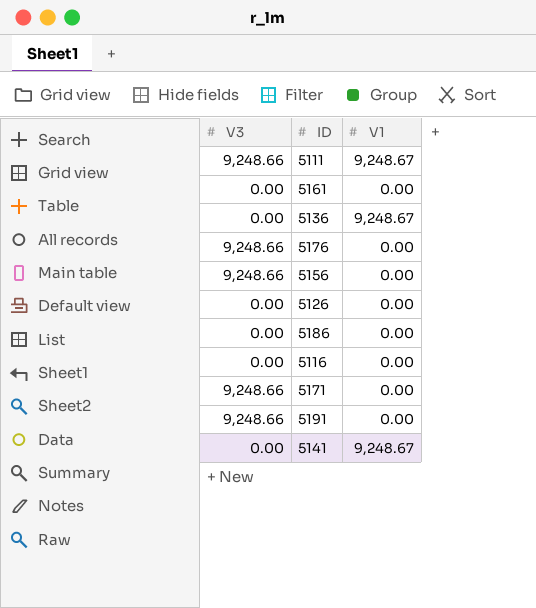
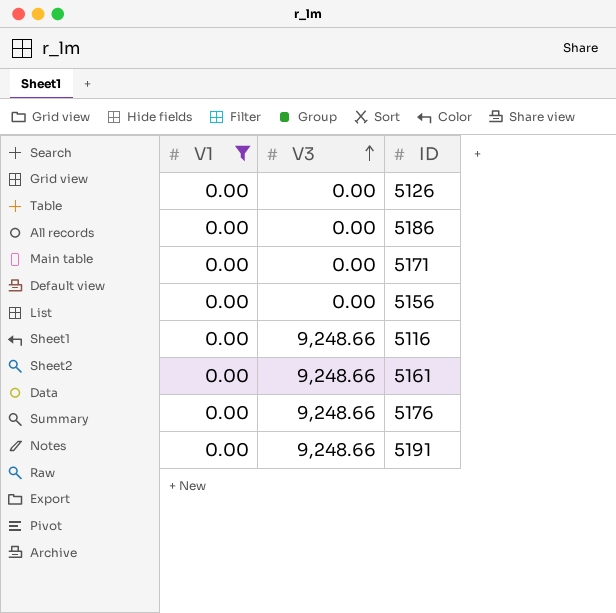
filter: none -> V1 = 0.00
row order: none -> V3 ascending
column V1 | position: 3 -> 1
5171 | V3: 9,248.66 -> 0.00
5156 | V3: 9,248.66 -> 0.00
5116 | V3: 0.00 -> 9,248.66
5161 | V3: 0.00 -> 9,248.66

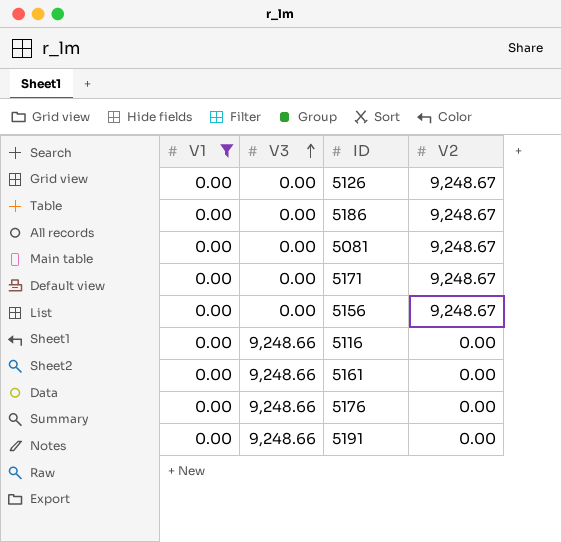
column V2 | position: none -> 4
row 5081: none -> 0.00 | 0.00 | 9,248.67

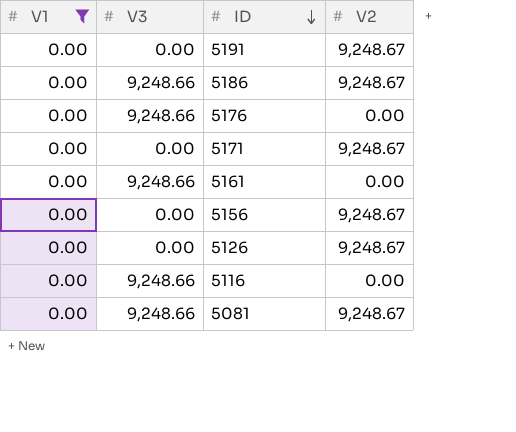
row order: V3 ascending -> ID descending
5191 | V3: 9,248.66 -> 0.00
5191 | V2: 0.00 -> 9,248.67
5186 | V3: 0.00 -> 9,248.66
5081 | V3: 0.00 -> 9,248.66

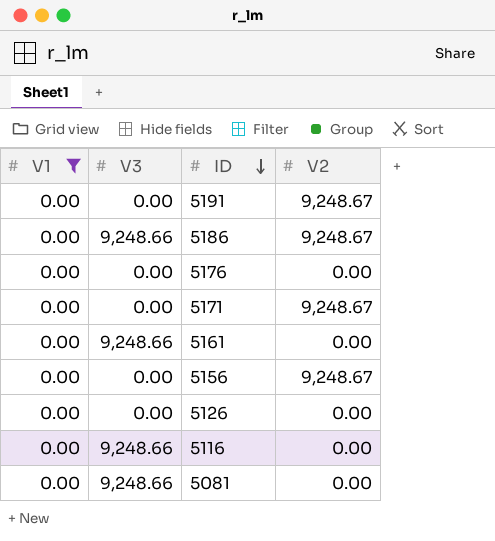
5176 | V3: 9,248.66 -> 0.00
5126 | V2: 9,248.67 -> 0.00
5081 | V2: 9,248.67 -> 0.00

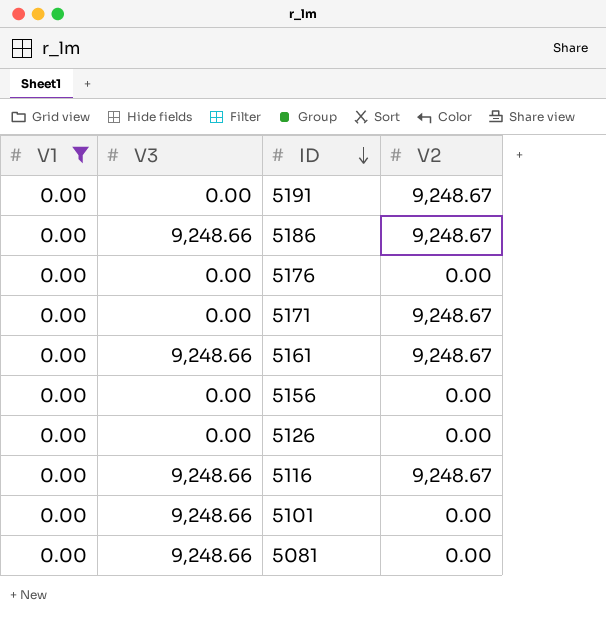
5161 | V2: 0.00 -> 9,248.67
5156 | V2: 9,248.67 -> 0.00
5116 | V2: 0.00 -> 9,248.67
row 5101: none -> 0.00 | 9,248.66 | 0.00

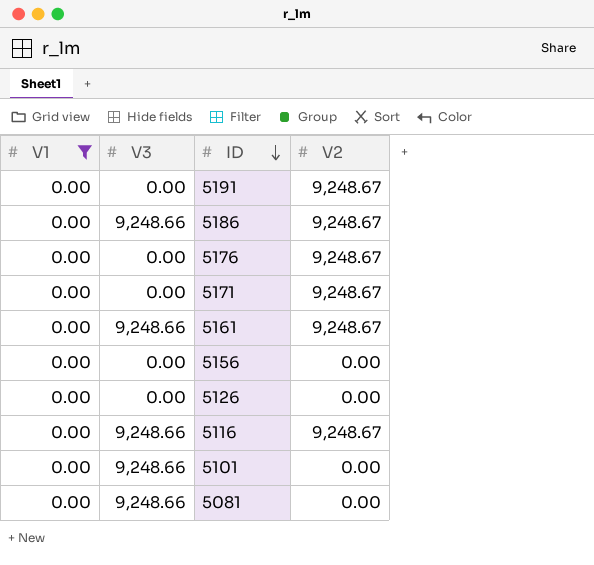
5176 | V2: 0.00 -> 9,248.67

